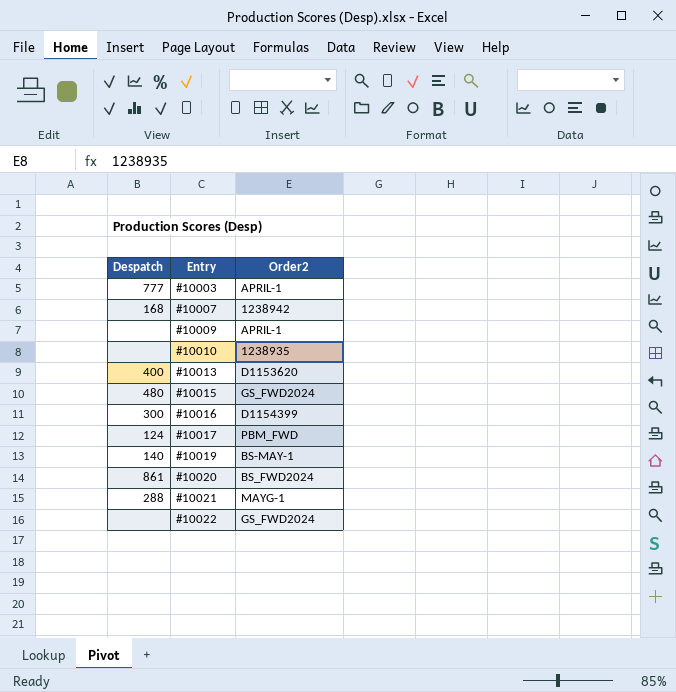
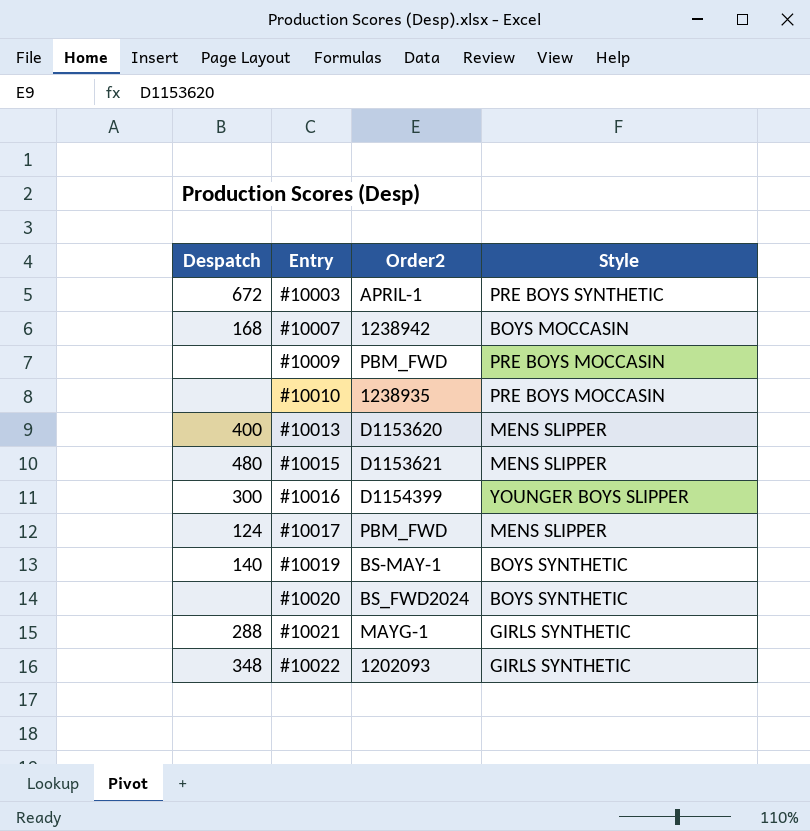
column Style | position: none -> 4
#10003 | Despatch: 777 -> 672
#10009 | Order2: APRIL-1 -> PBM_FWD
#10015 | Order2: GS_FWD2024 -> D1153621
#10020 | Despatch: 861 -> none
#10022 | Despatch: none -> 348
#10022 | Order2: GS_FWD2024 -> 1202093

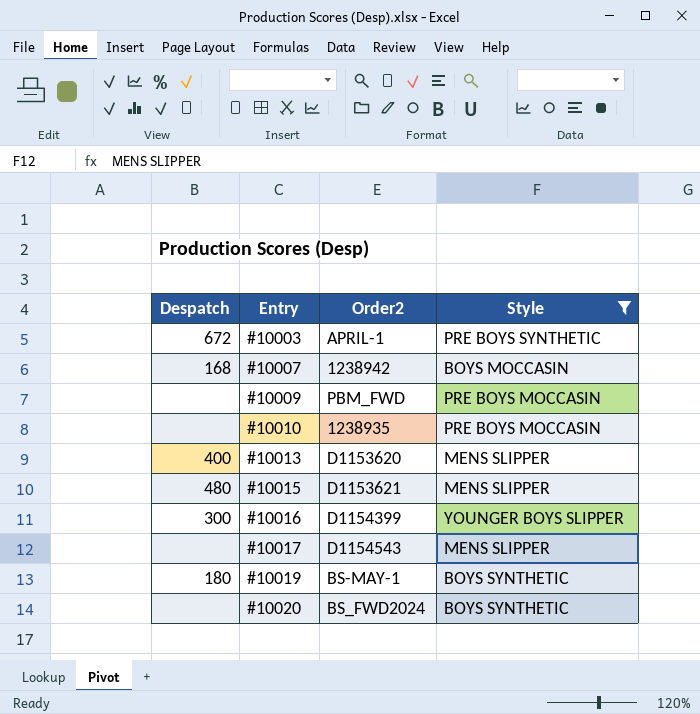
filter: none -> Style != GIRLS SYNTHETIC
#10017 | Despatch: 124 -> none
#10017 | Order2: PBM_FWD -> D1154543
#10019 | Despatch: 140 -> 180

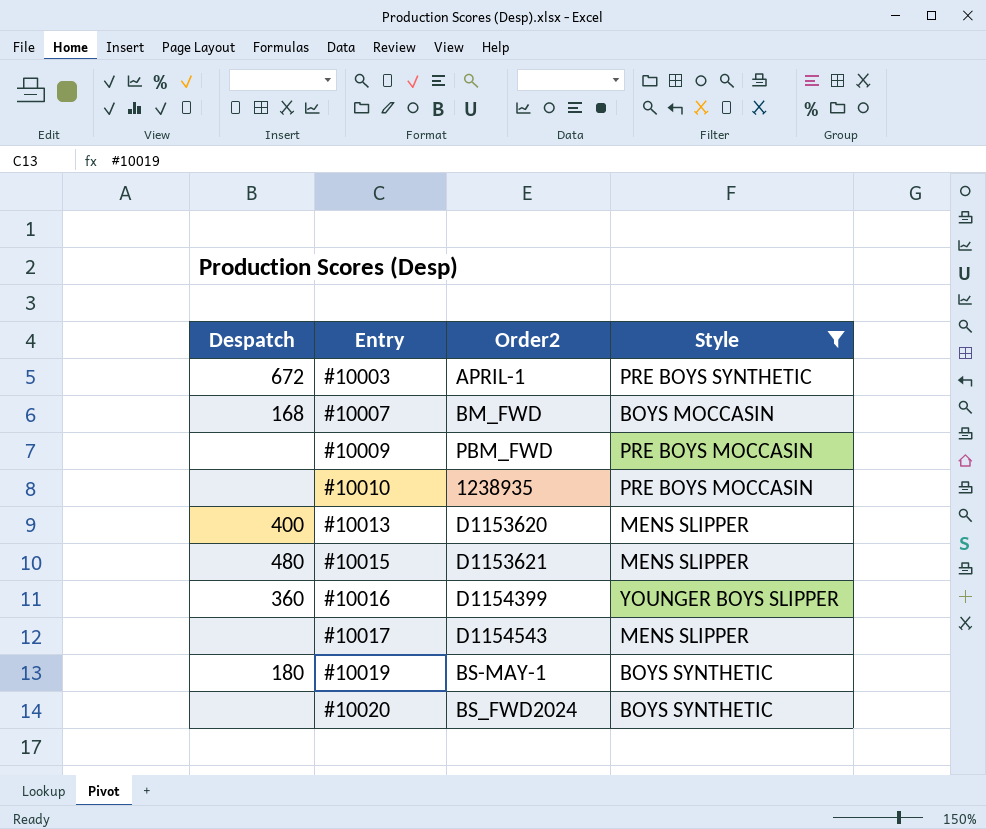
#10007 | Order2: 1238942 -> BM_FWD
#10016 | Despatch: 300 -> 360

